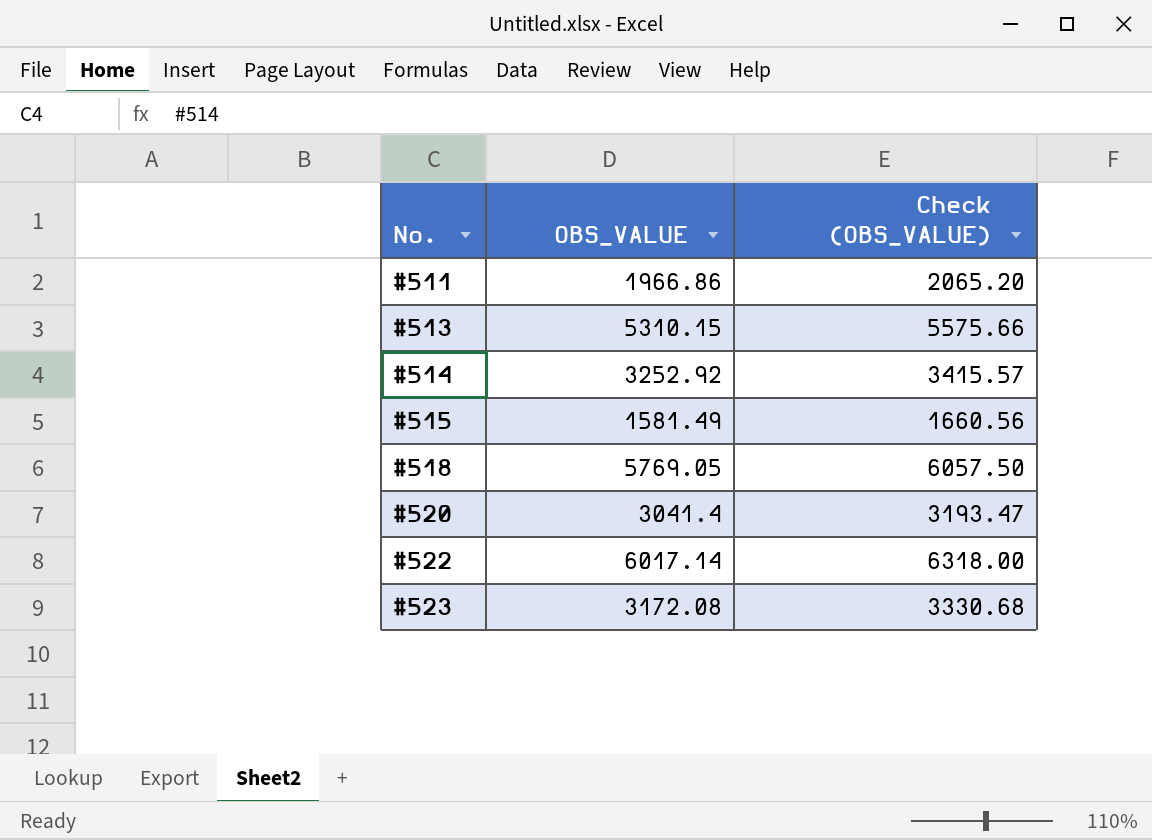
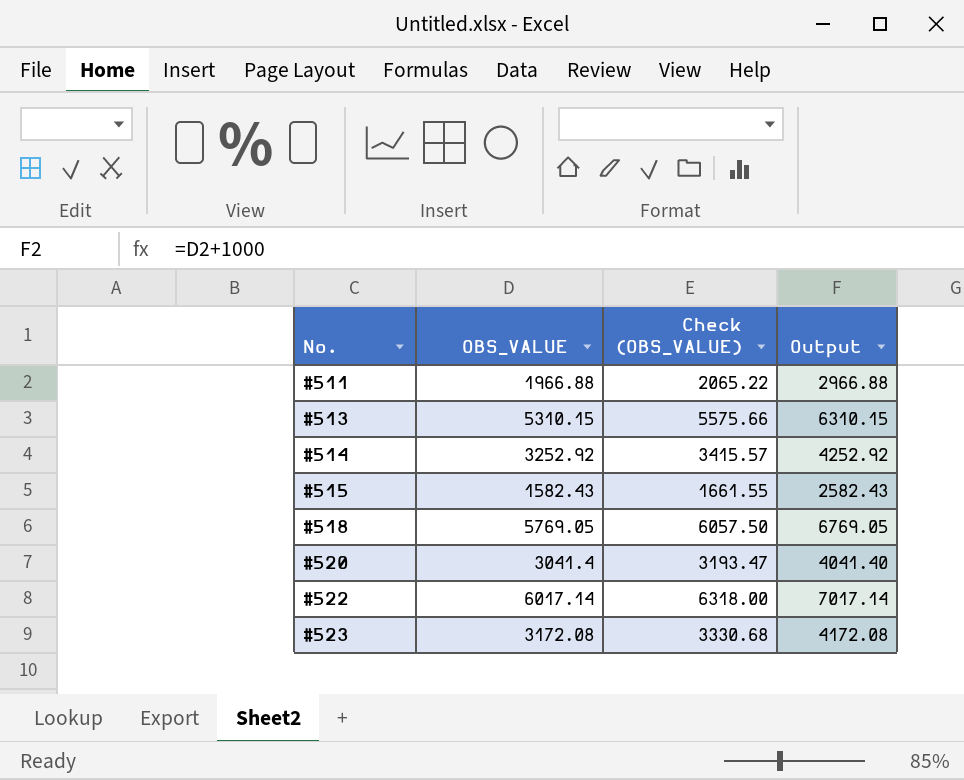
column Output | formula: none -> [OBS_VALUE] + 1000
#511 | OBS_VALUE: 1966.86 -> 1966.88
#511 | Check (OBS_VALUE): 2065.20 -> 2065.22
#515 | OBS_VALUE: 1581.49 -> 1582.43
#515 | Check (OBS_VALUE): 1660.56 -> 1661.55

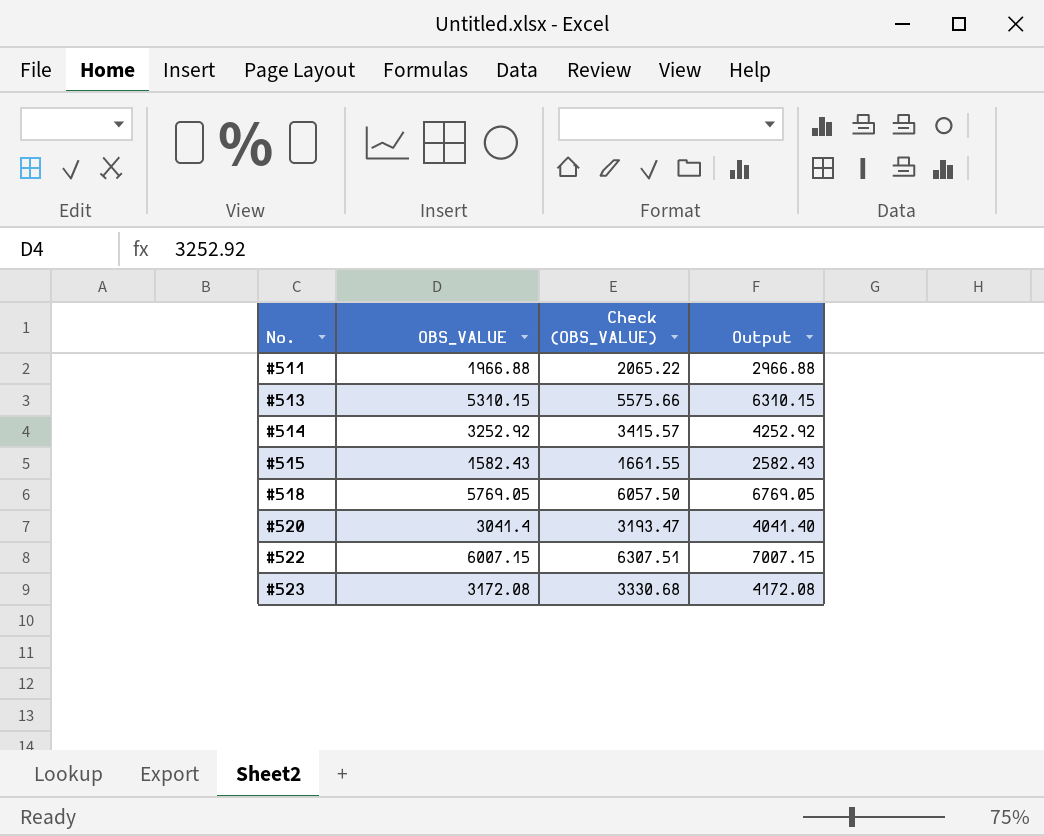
#522 | OBS_VALUE: 6017.14 -> 6007.15
#522 | Check (OBS_VALUE): 6318.00 -> 6307.51
#522 | Output: 7017.14 -> 7007.15

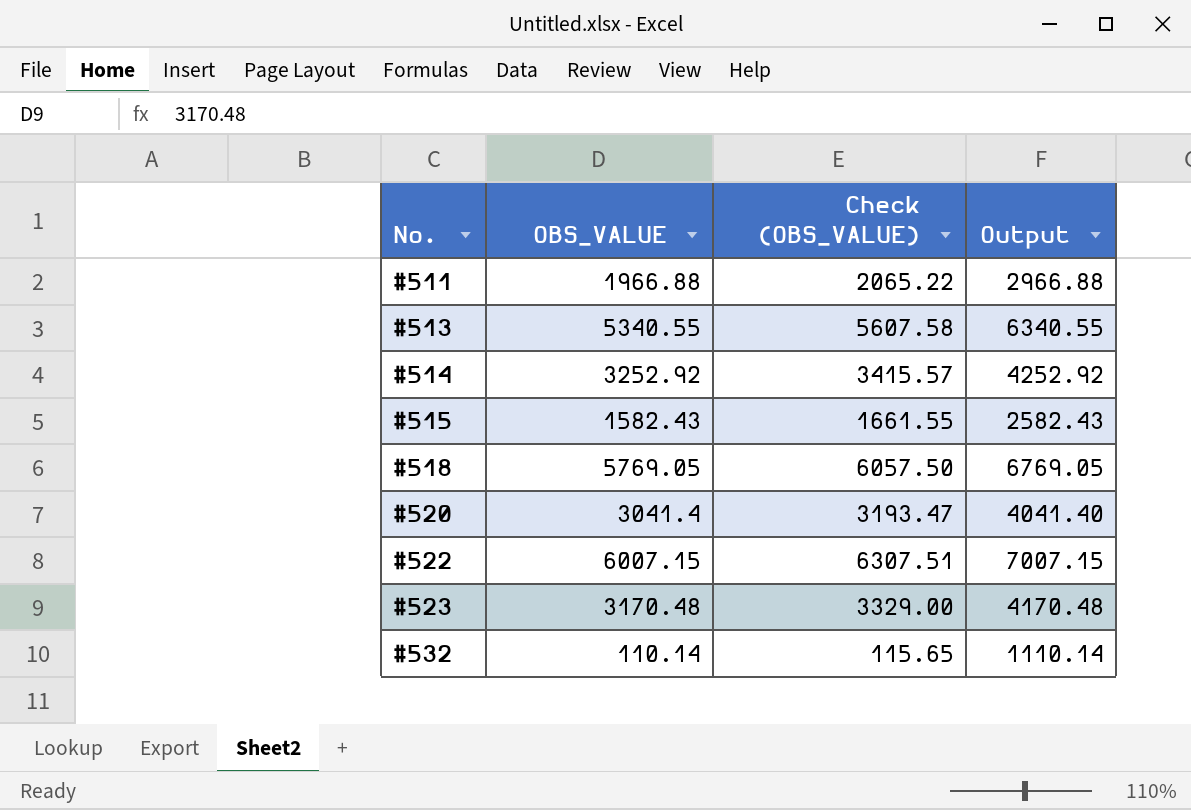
#513 | OBS_VALUE: 5310.15 -> 5340.55
#513 | Check (OBS_VALUE): 5575.66 -> 5607.58
#513 | Output: 6310.15 -> 6340.55
#523 | OBS_VALUE: 3172.08 -> 3170.48
#523 | Check (OBS_VALUE): 3330.68 -> 3329.00
#523 | Output: 4172.08 -> 4170.48
row #532: none -> 110.14 | 115.65 | 1110.14

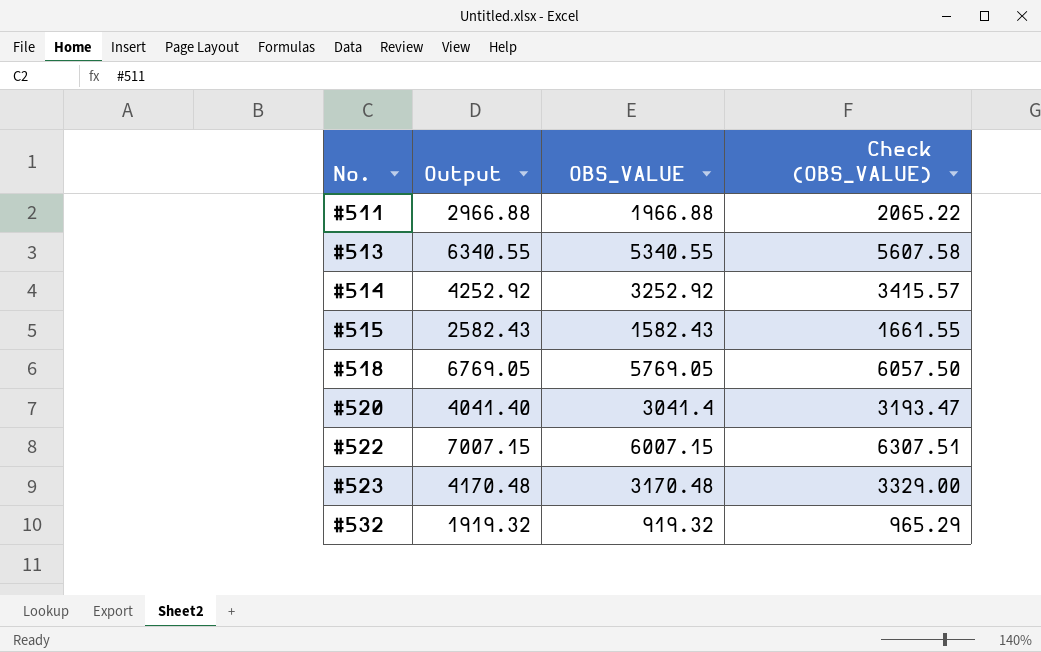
column Output | position: 4 -> 2
#532 | Output: 1110.14 -> 1919.32
#532 | OBS_VALUE: 110.14 -> 919.32
#532 | Check (OBS_VALUE): 115.65 -> 965.29

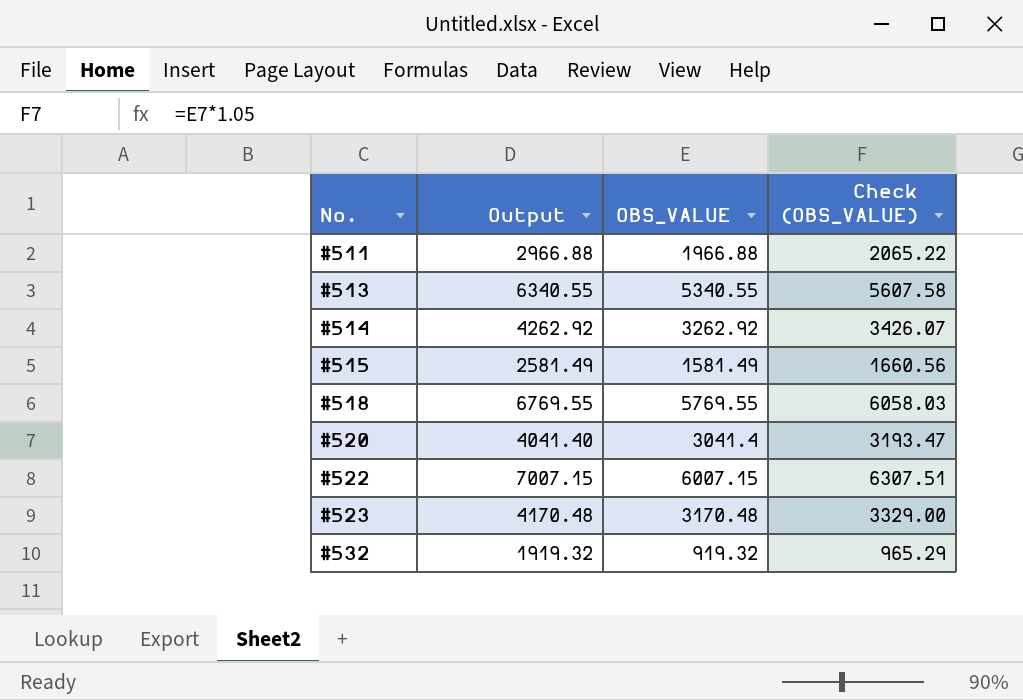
#514 | Output: 4252.92 -> 4262.92
#514 | OBS_VALUE: 3252.92 -> 3262.92
#514 | Check (OBS_VALUE): 3415.57 -> 3426.07
#515 | Output: 2582.43 -> 2581.49
#515 | OBS_VALUE: 1582.43 -> 1581.49
#515 | Check (OBS_VALUE): 1661.55 -> 1660.56
#518 | Output: 6769.05 -> 6769.55
#518 | OBS_VALUE: 5769.05 -> 5769.55
#518 | Check (OBS_VALUE): 6057.50 -> 6058.03

